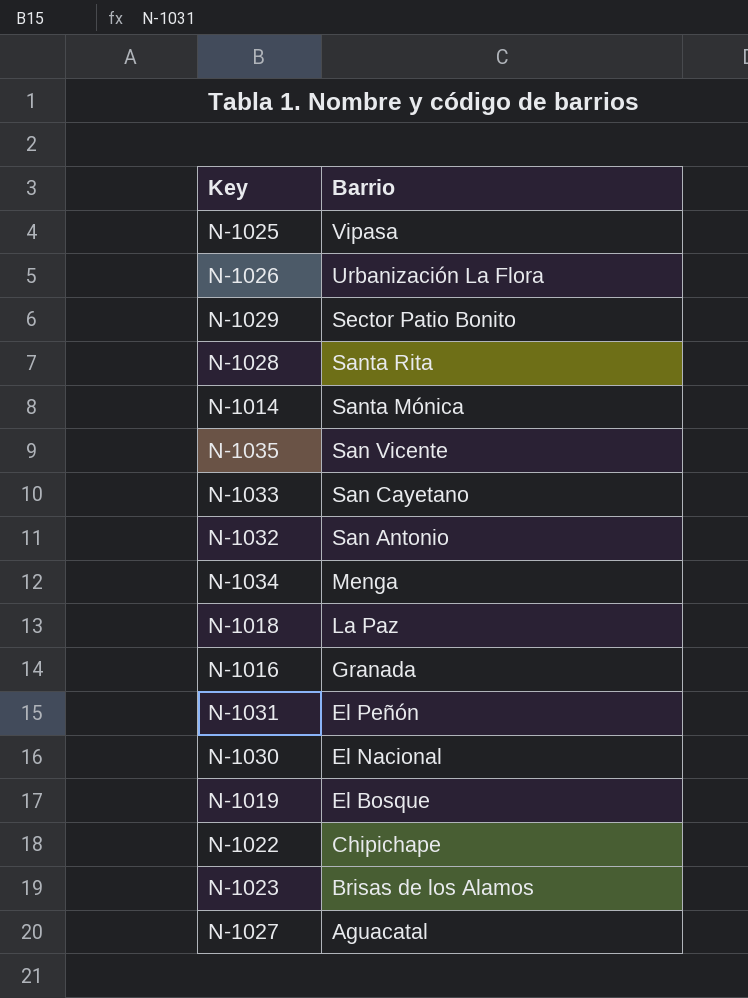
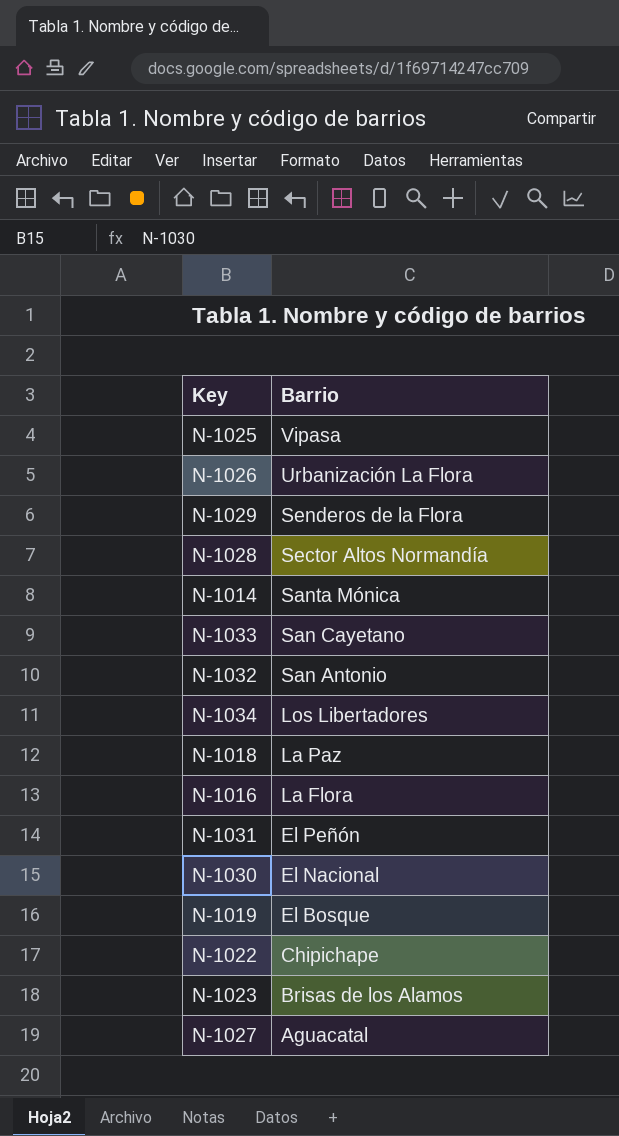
row N-1035: San Vicente -> none
N-1029 | Barrio: Sector Patio Bonito -> Senderos de la Flora
N-1028 | Barrio: Santa Rita -> Sector Altos Normandía
N-1034 | Barrio: Menga -> Los Libertadores
N-1016 | Barrio: Granada -> La Flora

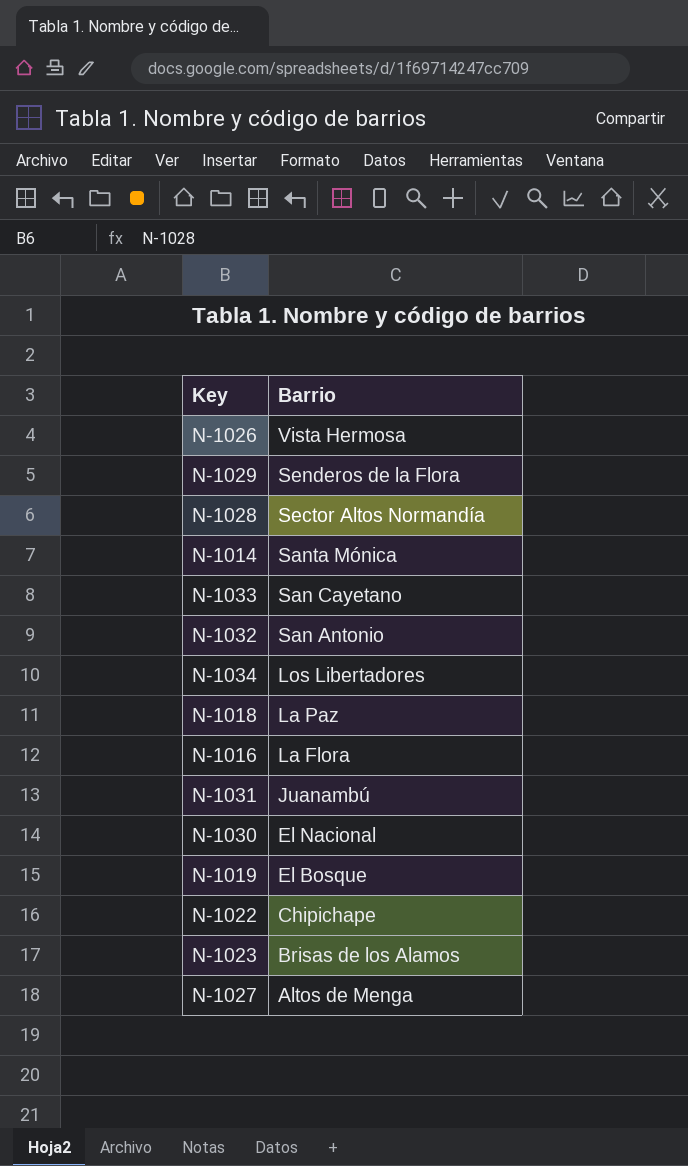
row N-1025: Vipasa -> none
N-1026 | Barrio: Urbanización La Flora -> Vista Hermosa
N-1031 | Barrio: El Peñón -> Juanambú
N-1027 | Barrio: Aguacatal -> Altos de Menga

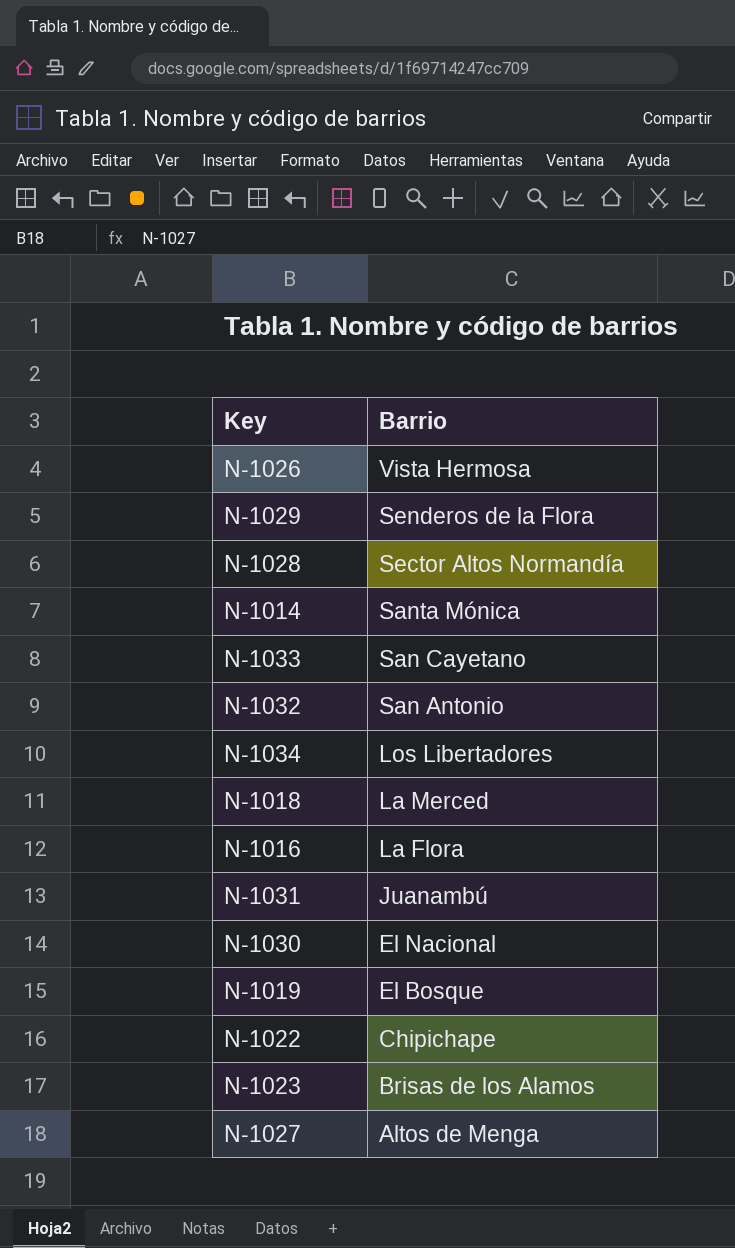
N-1018 | Barrio: La Paz -> La Merced

